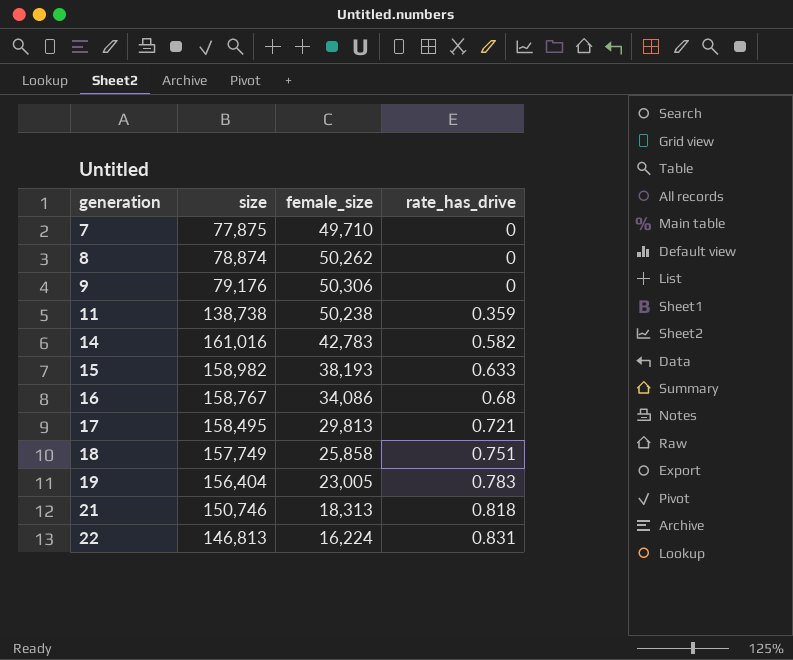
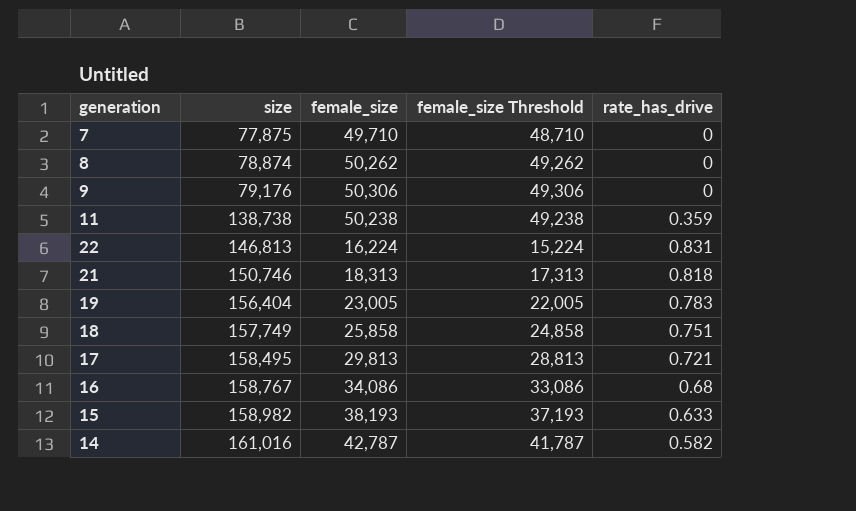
row order: generation ascending -> size ascending
column female_size Threshold | formula: none -> [female_size] - 1000
14 | female_size: 42,783 -> 42,787

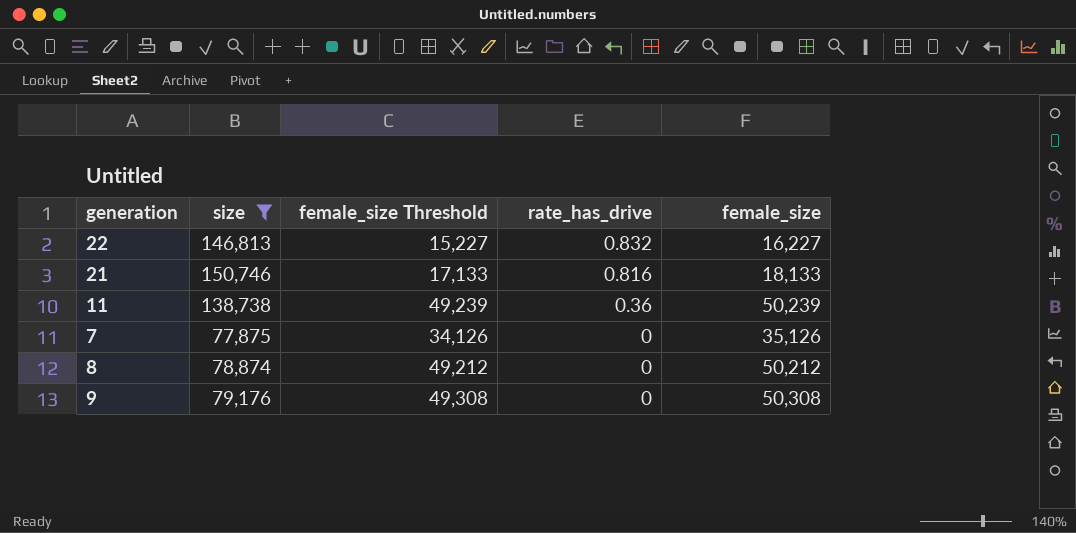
filter: none -> size <= 150,746
row order: size ascending -> rate_has_drive descending
column female_size | position: 3 -> 5
22 | female_size Threshold: 15,224 -> 15,227
22 | rate_has_drive: 0.831 -> 0.832
22 | female_size: 16,224 -> 16,227
21 | female_size Threshold: 17,313 -> 17,133
21 | rate_has_drive: 0.818 -> 0.816
21 | female_size: 18,313 -> 18,133
11 | female_size Threshold: 49,238 -> 49,239
11 | rate_has_drive: 0.359 -> 0.36
11 | female_size: 50,238 -> 50,239
7 | female_size Threshold: 48,710 -> 34,126
7 | female_size: 49,710 -> 35,126
8 | female_size Threshold: 49,262 -> 49,212
8 | female_size: 50,262 -> 50,212
9 | female_size Threshold: 49,306 -> 49,308
9 | female_size: 50,306 -> 50,308

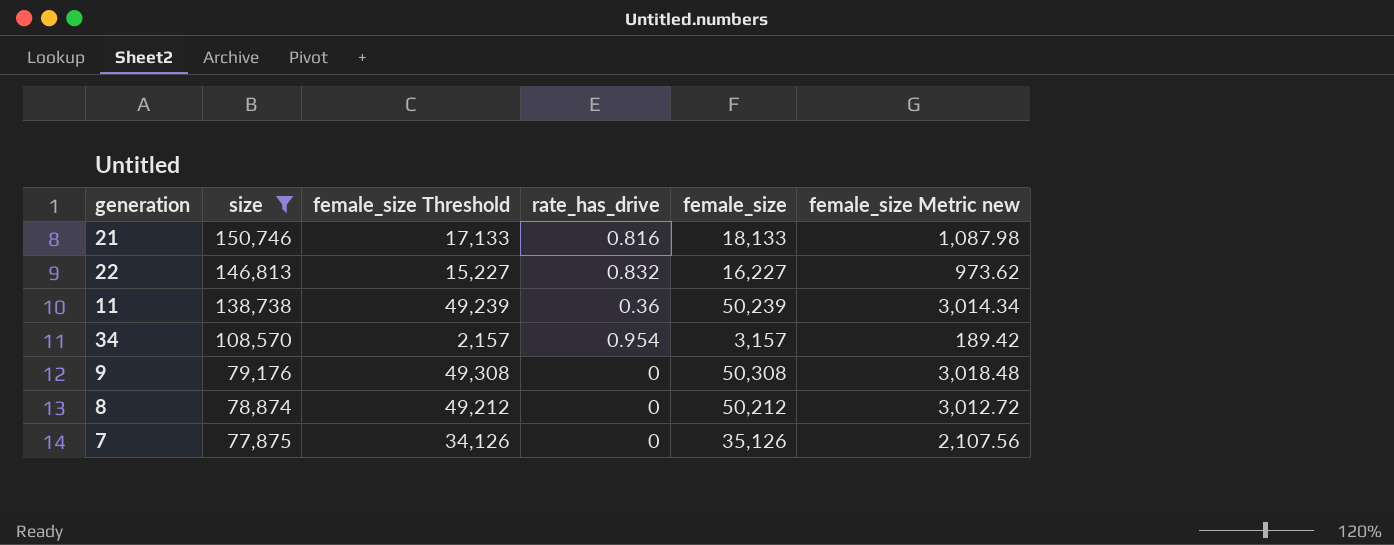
row order: rate_has_drive descending -> size descending
column female_size Metric new | formula: none -> [female_size] * 0.06
row 34: none -> 108,570 | 2,157 | 0.954 | 3,157 | 189.42

